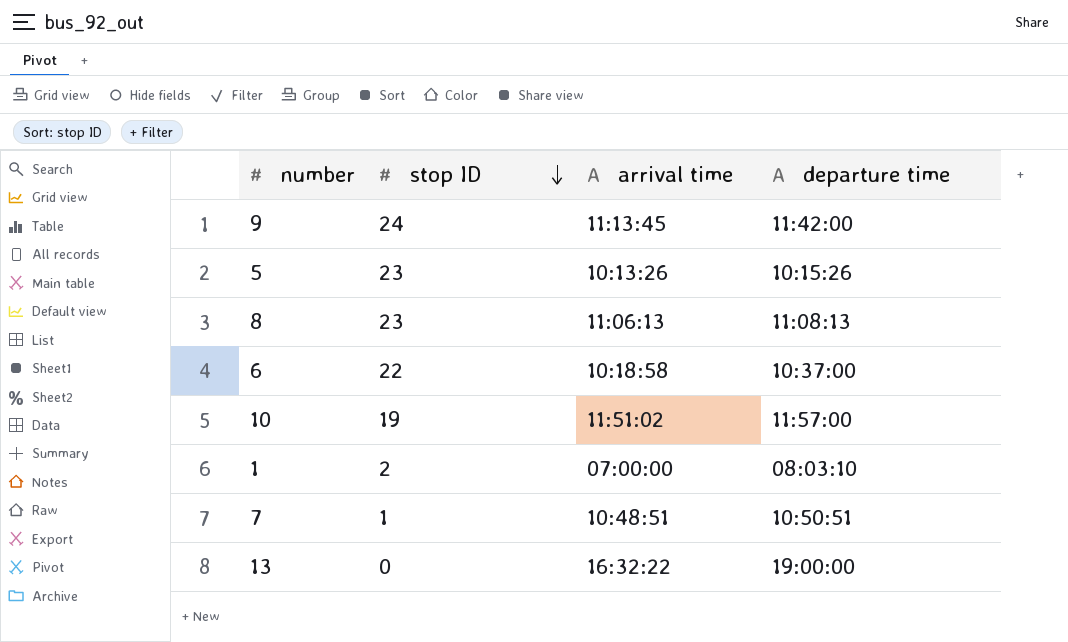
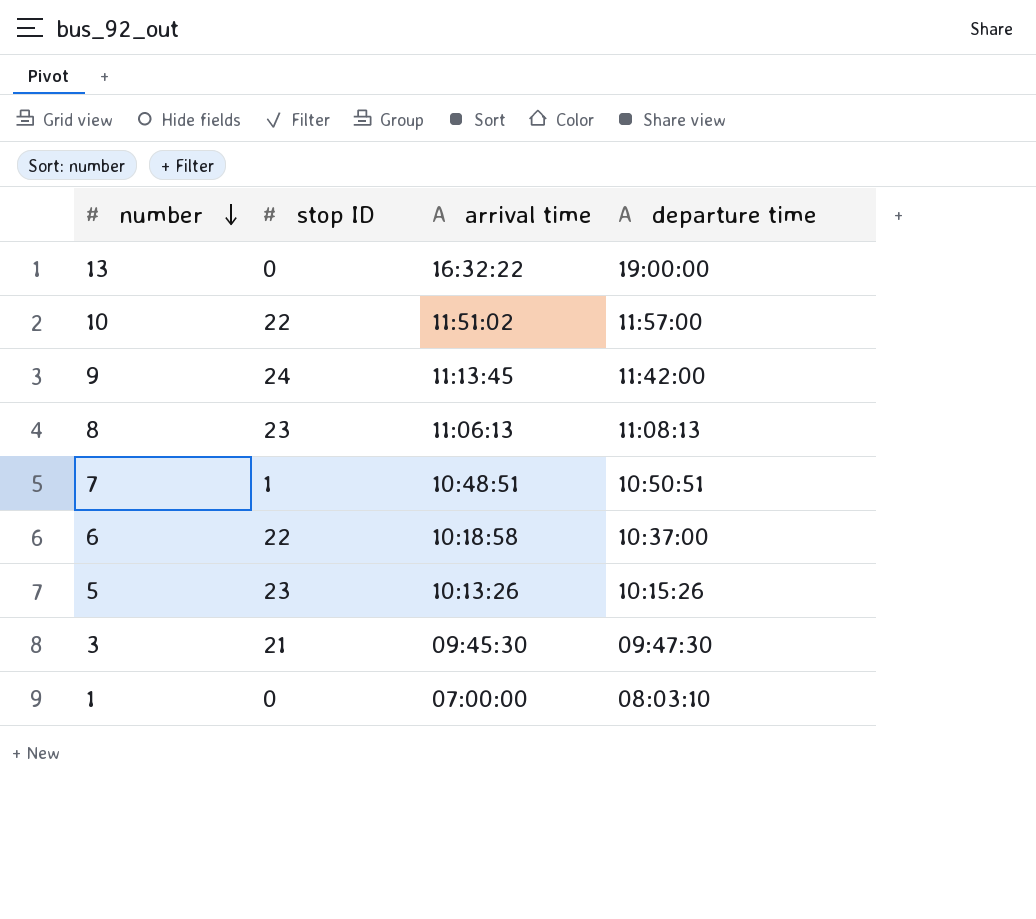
row order: stop ID descending -> number descending
10 | stop ID: 19 -> 22
row 3: none -> 21 | 09:45:30 | 09:47:30
1 | stop ID: 2 -> 0

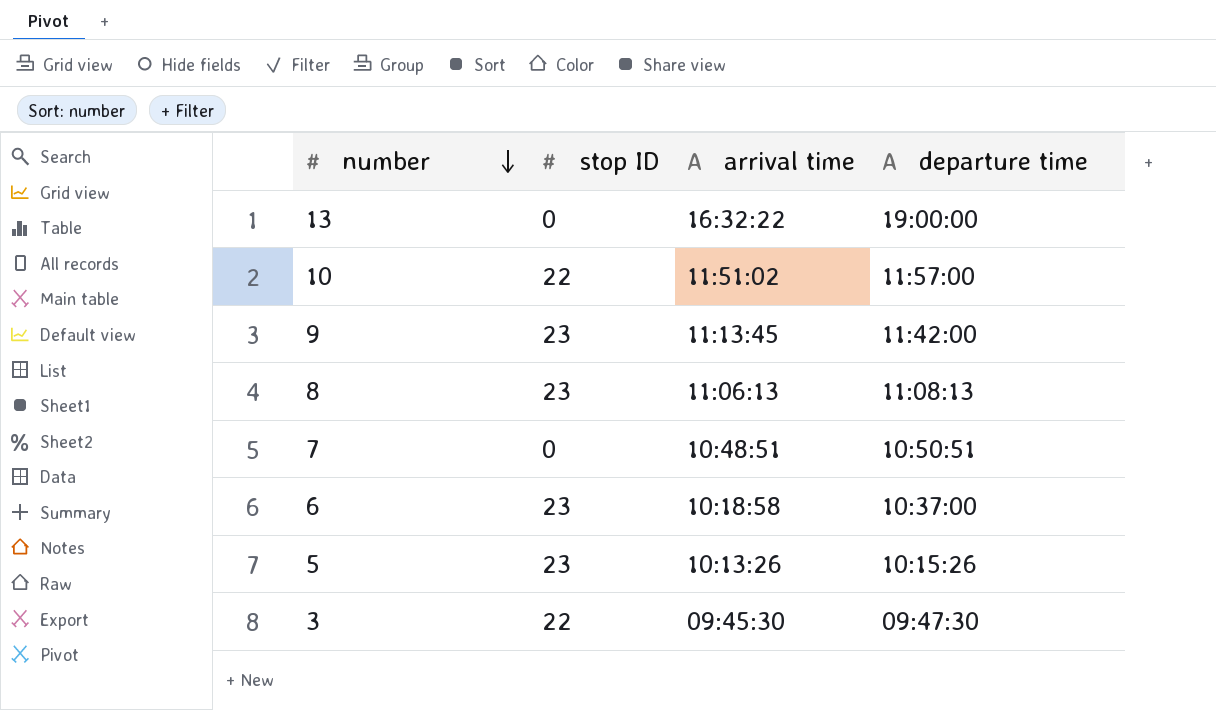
row 1: 0 | 07:00:00 | 08:03:10 -> none
9 | stop ID: 24 -> 23
7 | stop ID: 1 -> 0
6 | stop ID: 22 -> 23
3 | stop ID: 21 -> 22

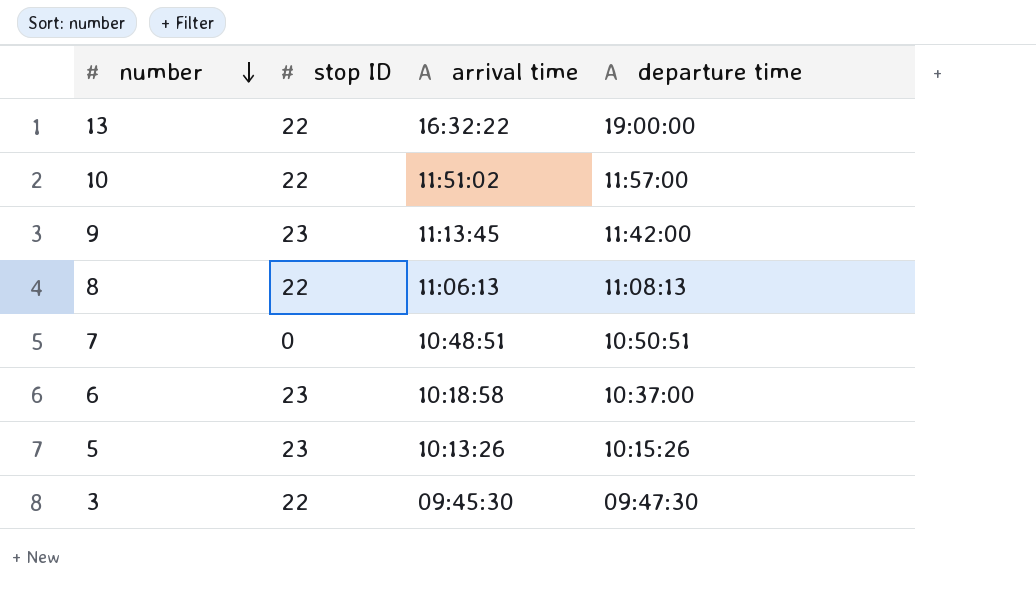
13 | stop ID: 0 -> 22
8 | stop ID: 23 -> 22

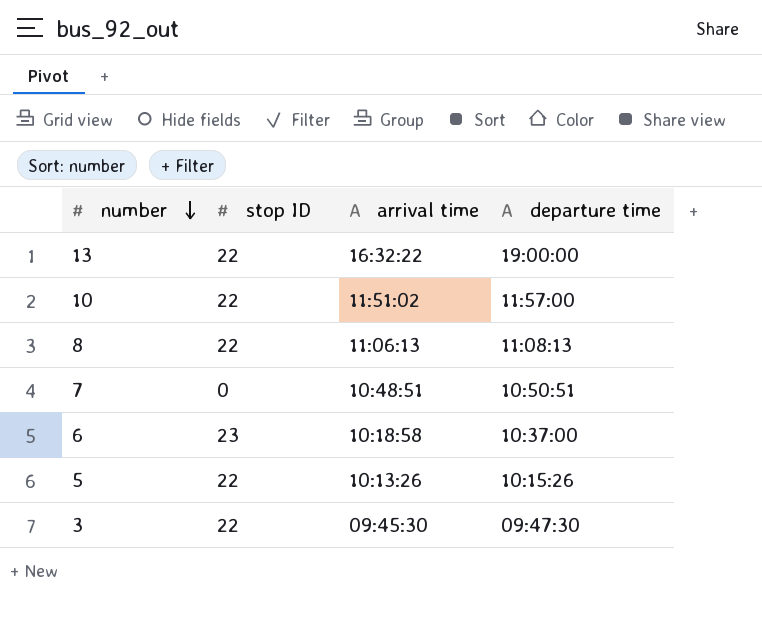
row 9: 23 | 11:13:45 | 11:42:00 -> none
5 | stop ID: 23 -> 22

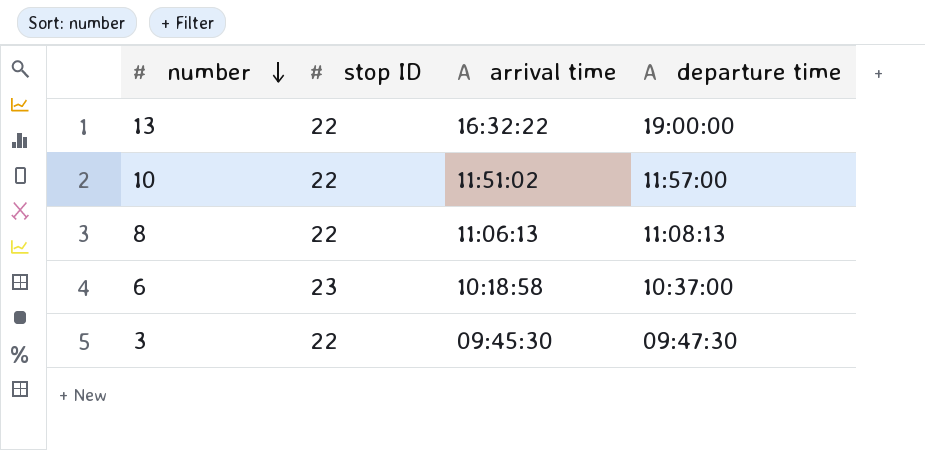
row 7: 0 | 10:48:51 | 10:50:51 -> none
row 5: 22 | 10:13:26 | 10:15:26 -> none

